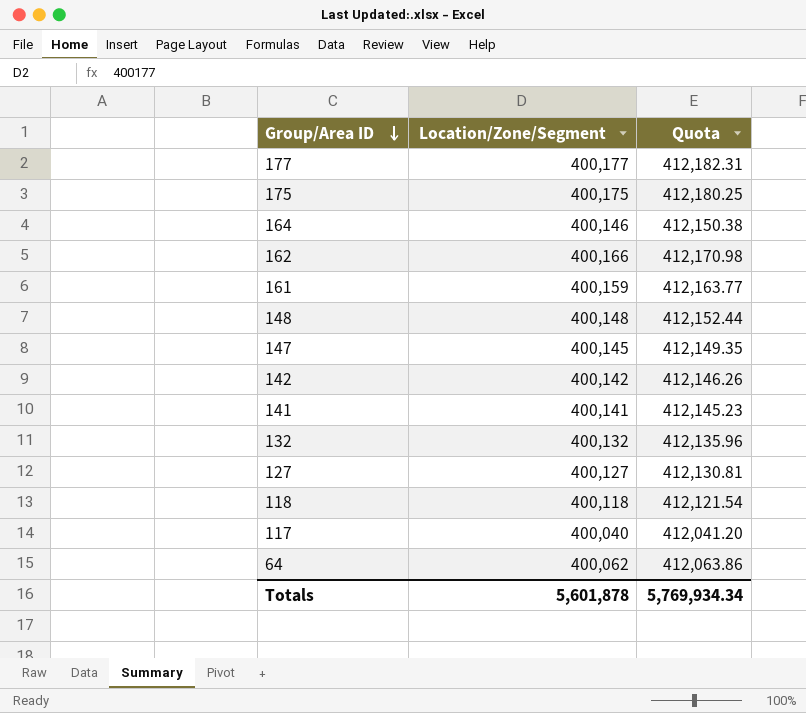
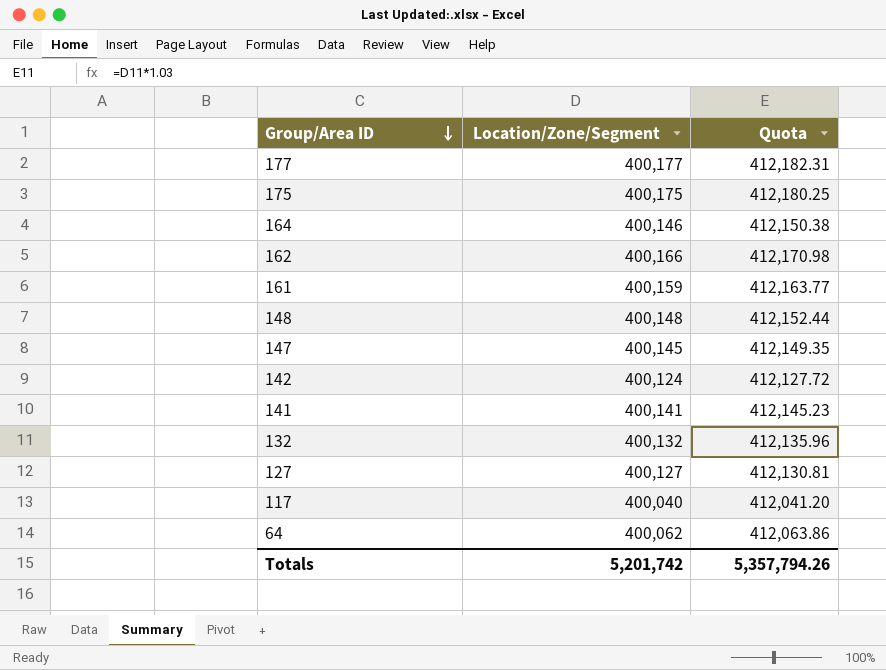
row 118: 400,118 | 412,121.54 -> none
142 | Location/Zone/Segment: 400,142 -> 400,124
142 | Quota: 412,146.26 -> 412,127.72
Totals | Location/Zone/Segment: 5,601,878 -> 5,201,742
Totals | Quota: 5,769,934.34 -> 5,357,794.26

